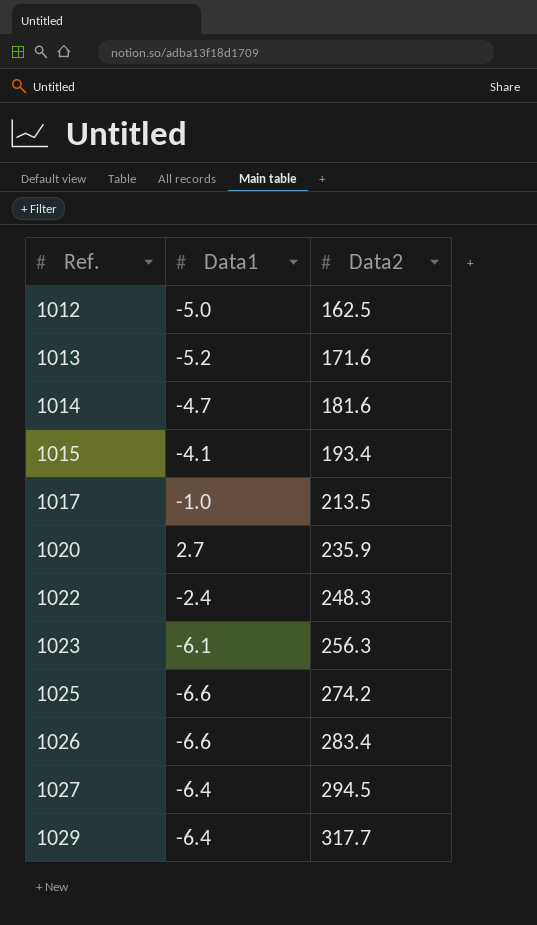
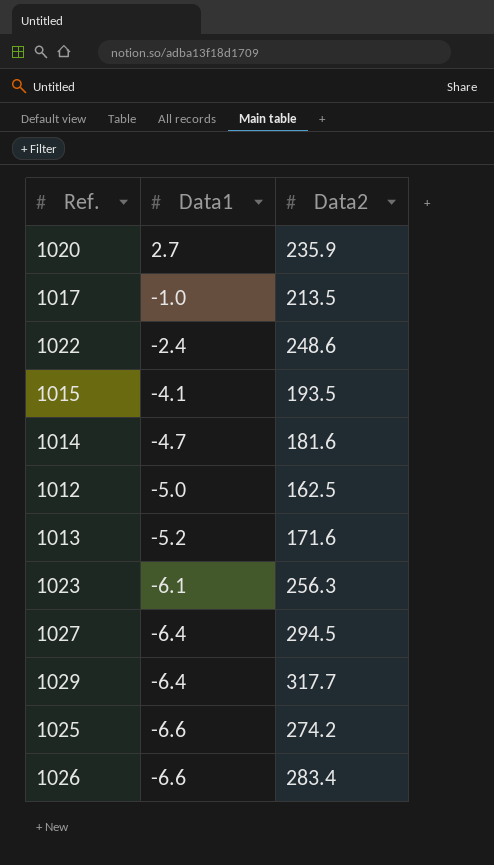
row order: Ref. ascending -> Data1 descending
1022 | Data2: 248.3 -> 248.6
1015 | Data2: 193.4 -> 193.5

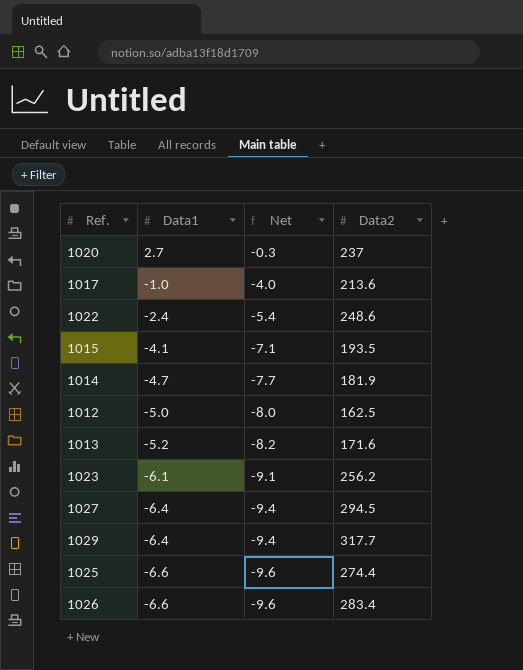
column Net | formula: none -> [Data1] - 3
1020 | Data2: 235.9 -> 237
1017 | Data2: 213.5 -> 213.6
1014 | Data2: 181.6 -> 181.9
1023 | Data2: 256.3 -> 256.2
1025 | Data2: 274.2 -> 274.4

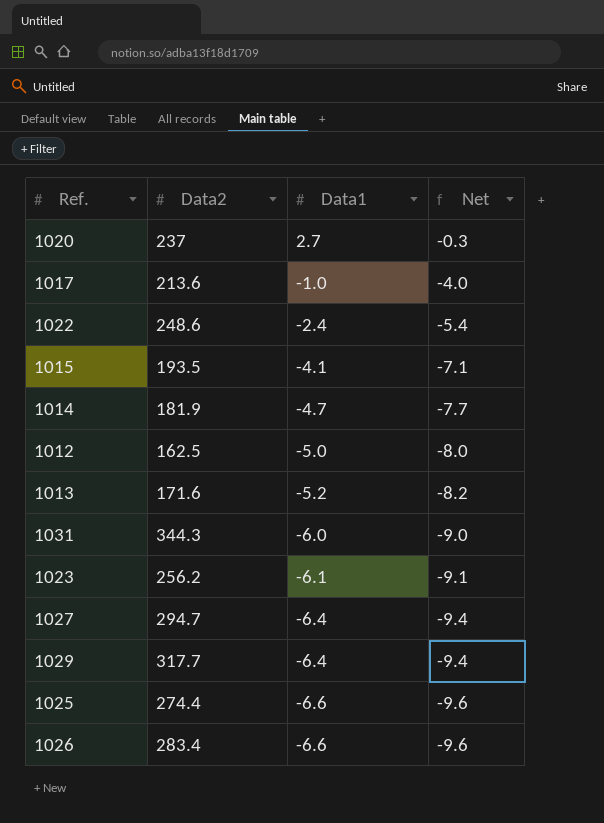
column Data2 | position: 4 -> 2
row 1031: none -> 344.3 | -6.0 | -9.0
1027 | Data2: 294.5 -> 294.7

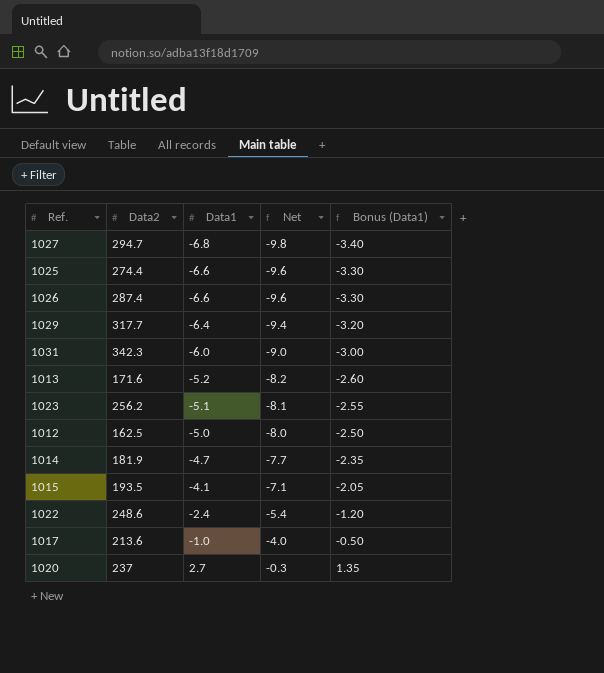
row order: Data1 descending -> Data1 ascending
column Bonus (Data1) | formula: none -> [Data1] * 0.5
1027 | Data1: -6.4 -> -6.8
1027 | Net: -9.4 -> -9.8
1026 | Data2: 283.4 -> 287.4
1031 | Data2: 344.3 -> 342.3
1023 | Data1: -6.1 -> -5.1
1023 | Net: -9.1 -> -8.1

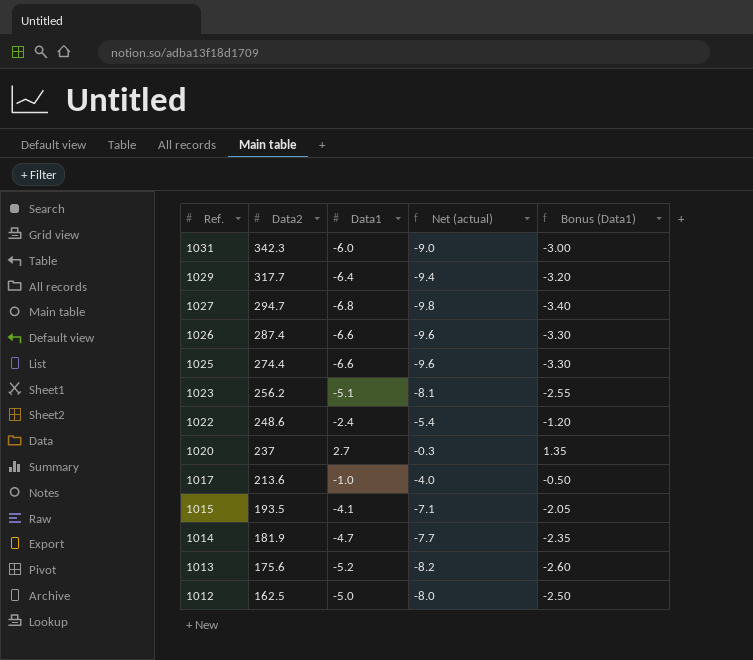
row order: Data1 ascending -> Ref. descending
column name: Net -> Net (actual)
1013 | Data2: 171.6 -> 175.6

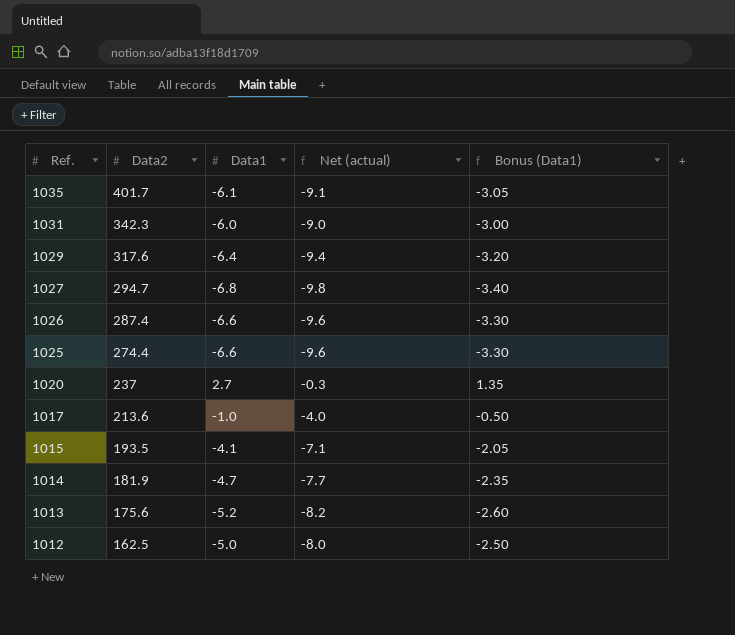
row 1023: 256.2 | -5.1 | -8.1 | -2.55 -> none
row 1022: 248.6 | -2.4 | -5.4 | -1.20 -> none
row 1035: none -> 401.7 | -6.1 | -9.1 | -3.05
1029 | Data2: 317.7 -> 317.6

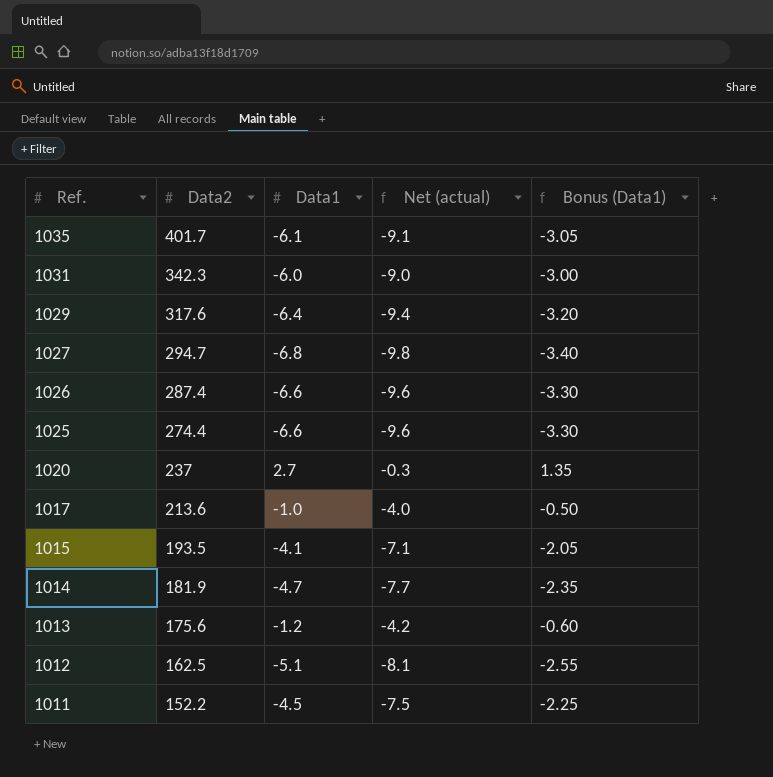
1013 | Data1: -5.2 -> -1.2
1013 | Net (actual): -8.2 -> -4.2
1013 | Bonus (Data1): -2.60 -> -0.60
1012 | Data1: -5.0 -> -5.1
1012 | Net (actual): -8.0 -> -8.1
1012 | Bonus (Data1): -2.50 -> -2.55
row 1011: none -> 152.2 | -4.5 | -7.5 | -2.25

